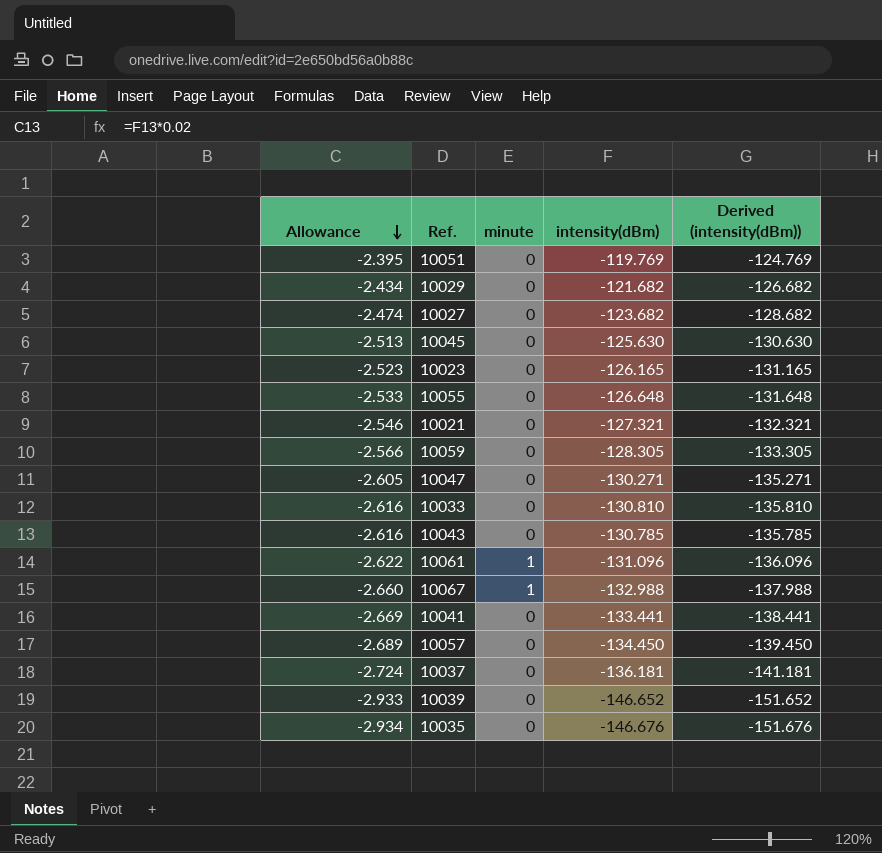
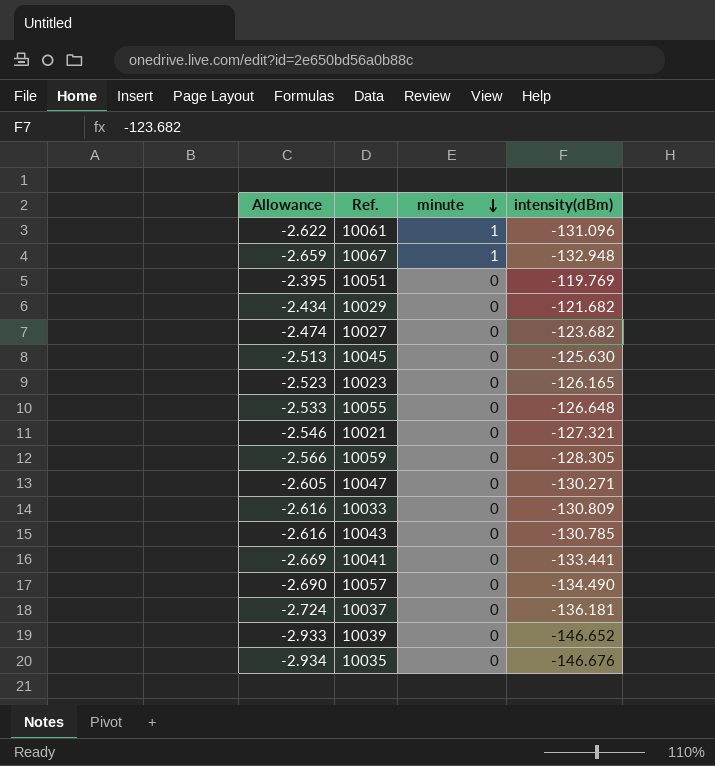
row order: Allowance descending -> minute descending
column Derived (intensity(dBm)) | formula: [intensity(dBm)] - 5 -> none
10067 | Allowance: -2.660 -> -2.659
10067 | intensity(dBm): -132.988 -> -132.948
10033 | intensity(dBm): -130.810 -> -130.809
10057 | Allowance: -2.689 -> -2.690
10057 | intensity(dBm): -134.450 -> -134.490

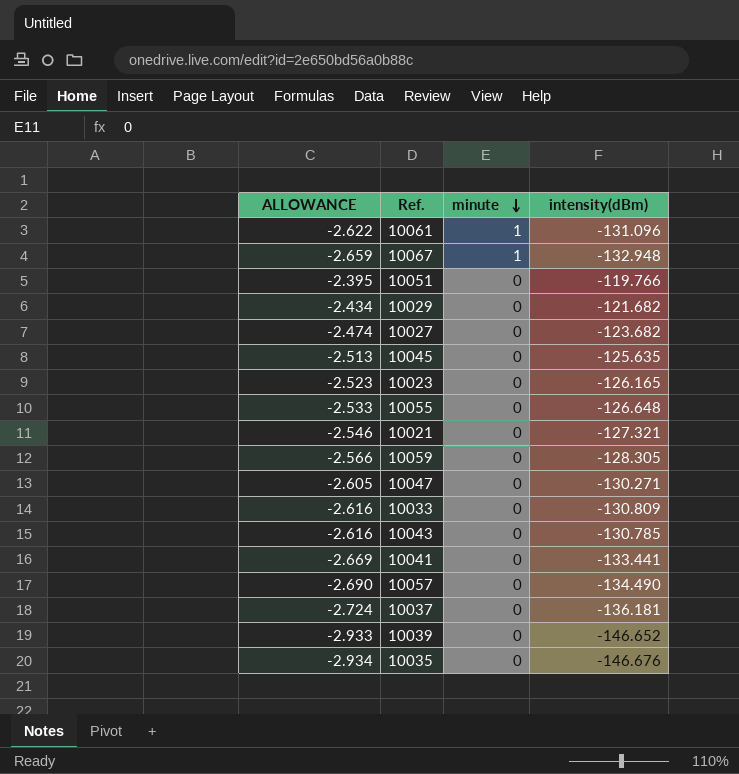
column name: Allowance -> ALLOWANCE
10051 | intensity(dBm): -119.769 -> -119.766
10045 | intensity(dBm): -125.630 -> -125.635

